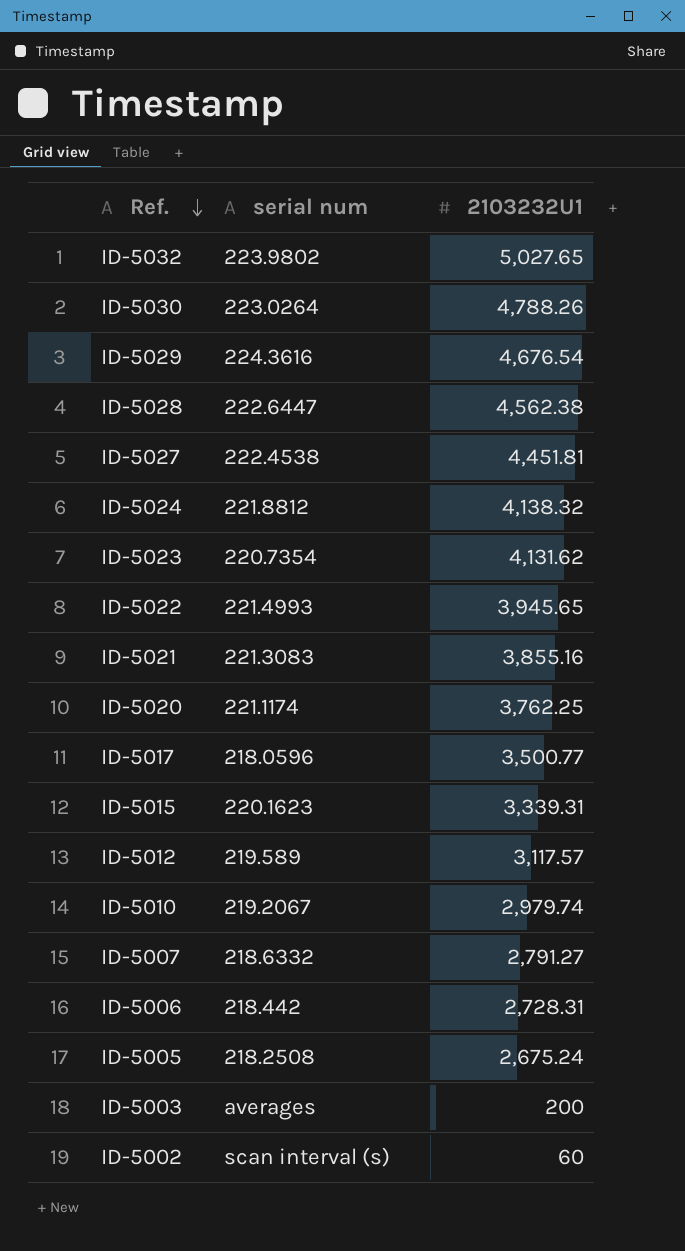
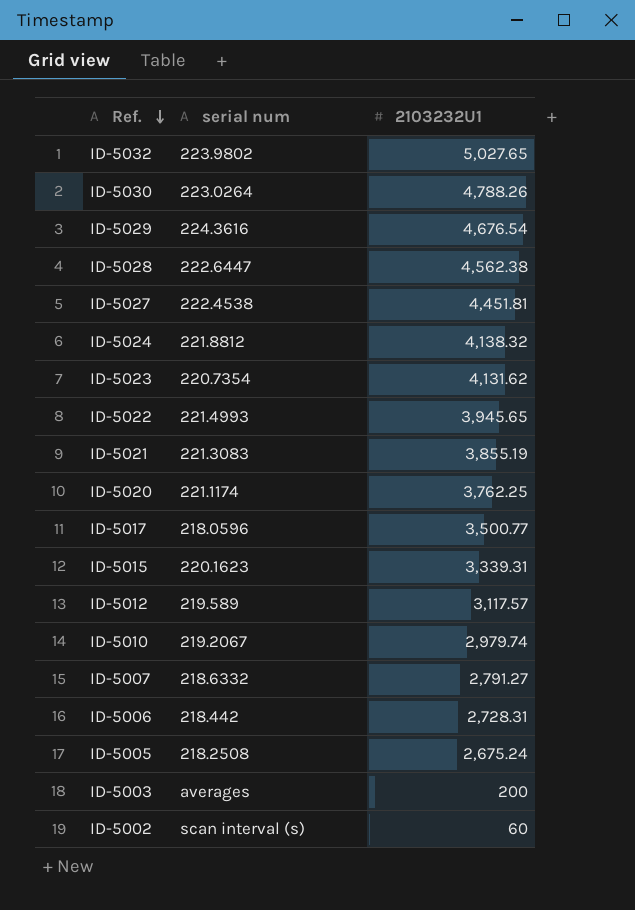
ID-5021 | 2103232U1: 3,855.16 -> 3,855.19

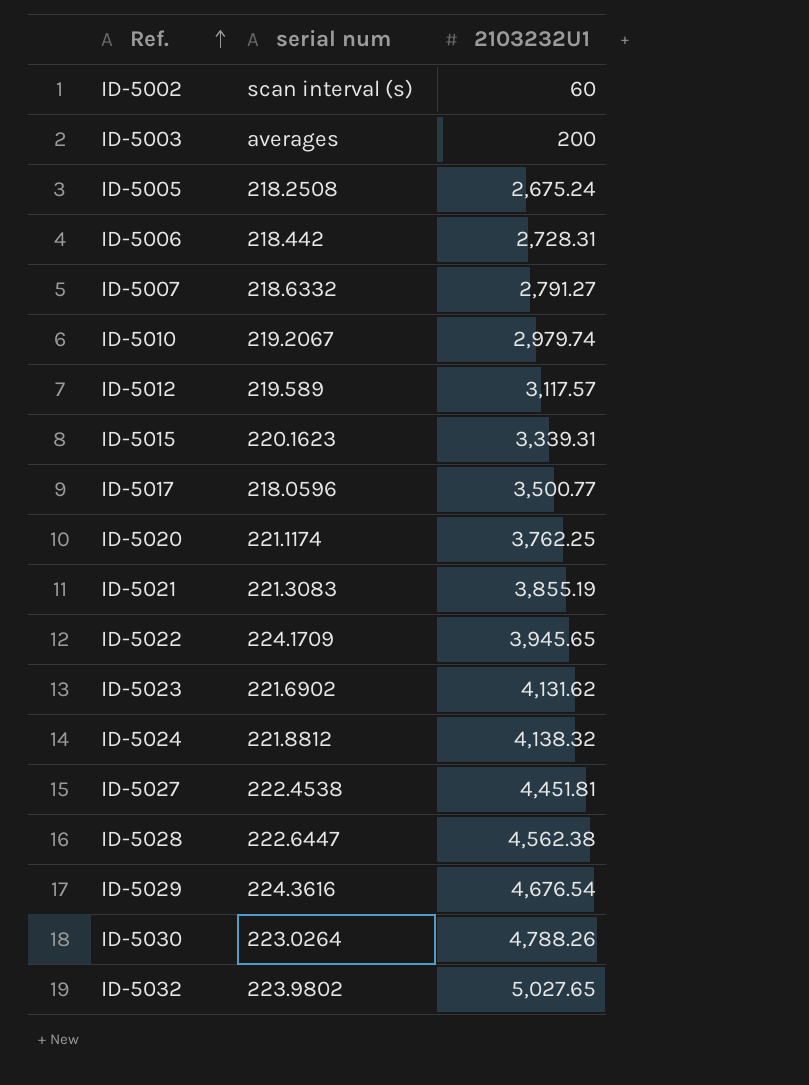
row order: Ref. descending -> Ref. ascending
ID-5022 | serial num: 221.4993 -> 224.1709
ID-5023 | serial num: 220.7354 -> 221.6902

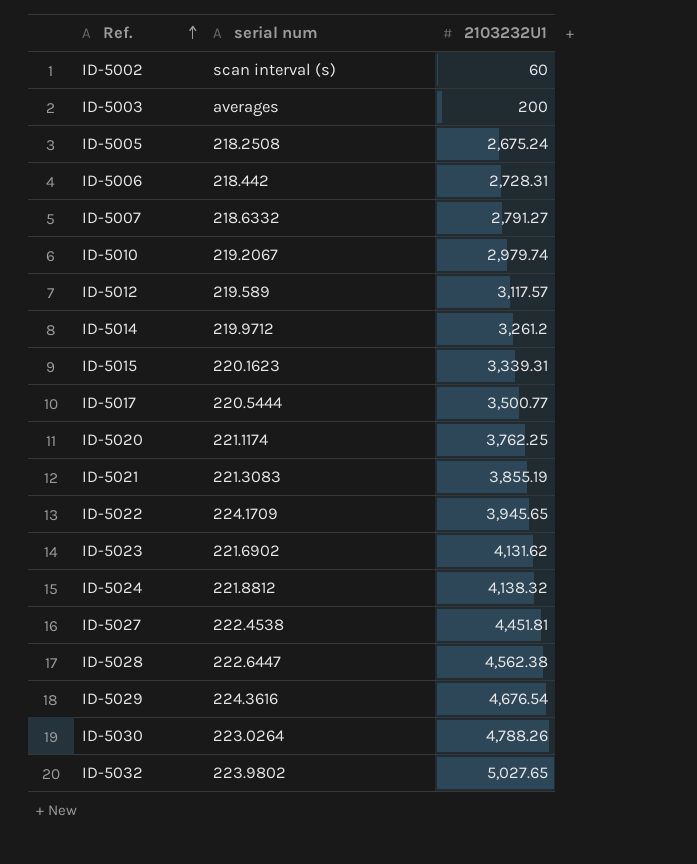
row ID-5014: none -> 219.9712 | 3,261.2
ID-5017 | serial num: 218.0596 -> 220.5444

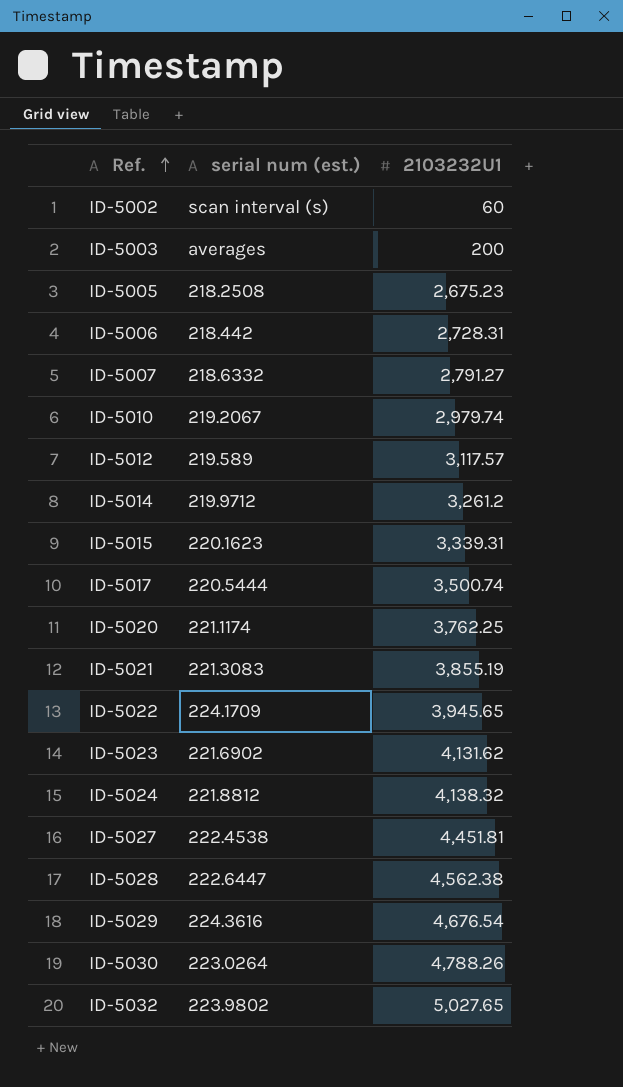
column name: serial num -> serial num (est.)
ID-5005 | 2103232U1: 2,675.24 -> 2,675.23
ID-5017 | 2103232U1: 3,500.77 -> 3,500.74

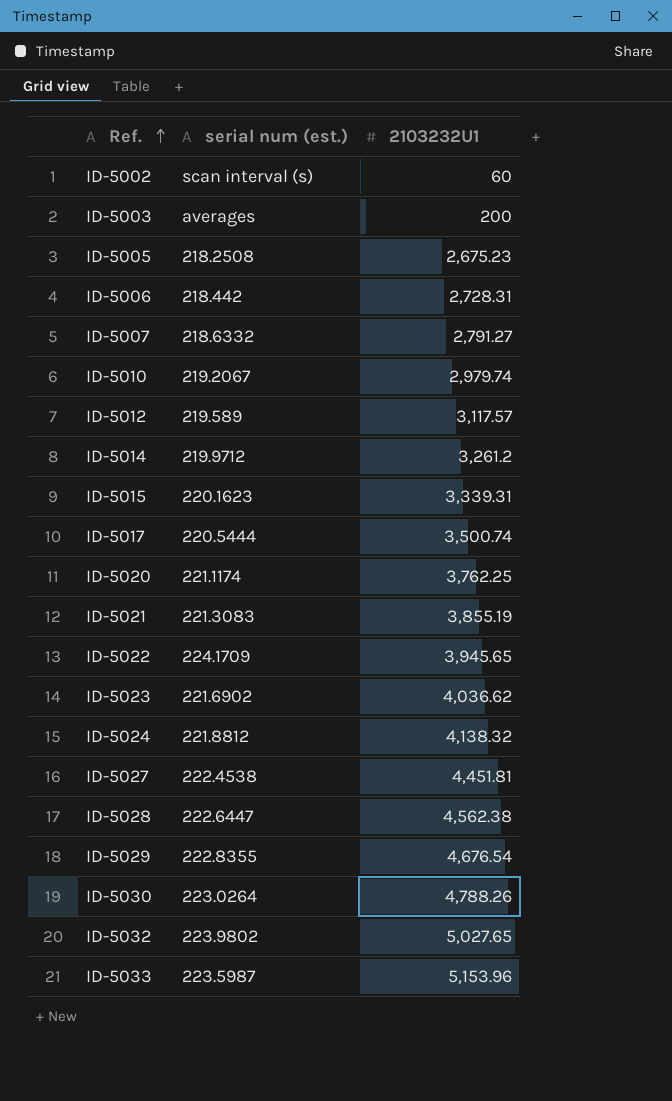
ID-5023 | 2103232U1: 4,131.62 -> 4,036.62
ID-5029 | serial num (est.): 224.3616 -> 222.8355
row ID-5033: none -> 223.5987 | 5,153.96

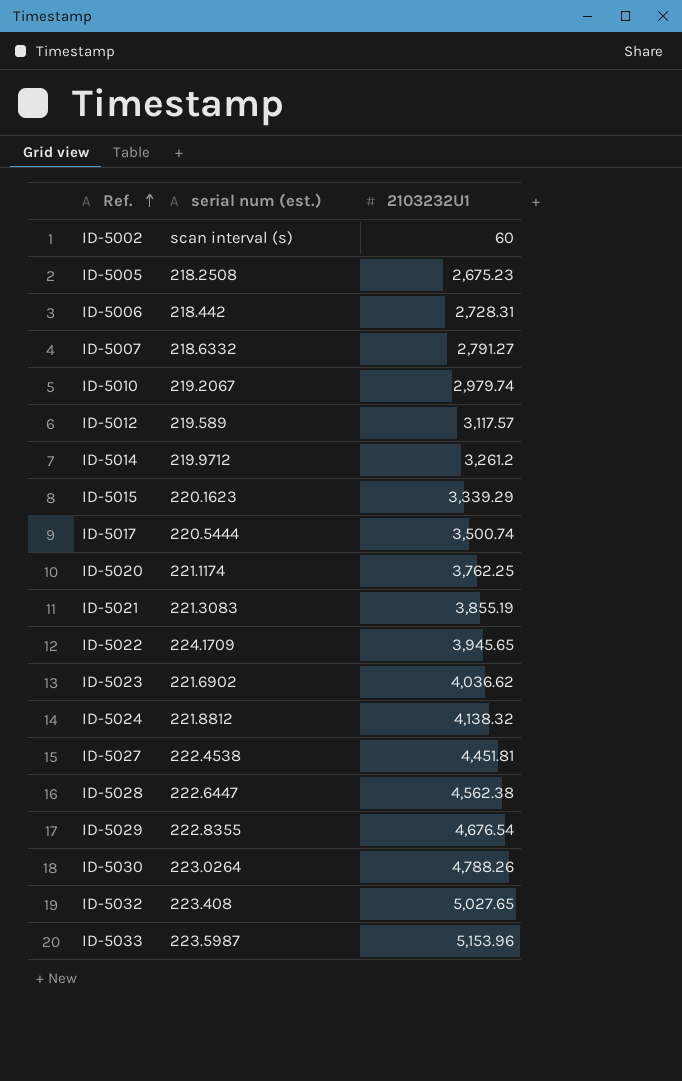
row ID-5003: averages | 200 -> none
ID-5015 | 2103232U1: 3,339.31 -> 3,339.29
ID-5032 | serial num (est.): 223.9802 -> 223.408

